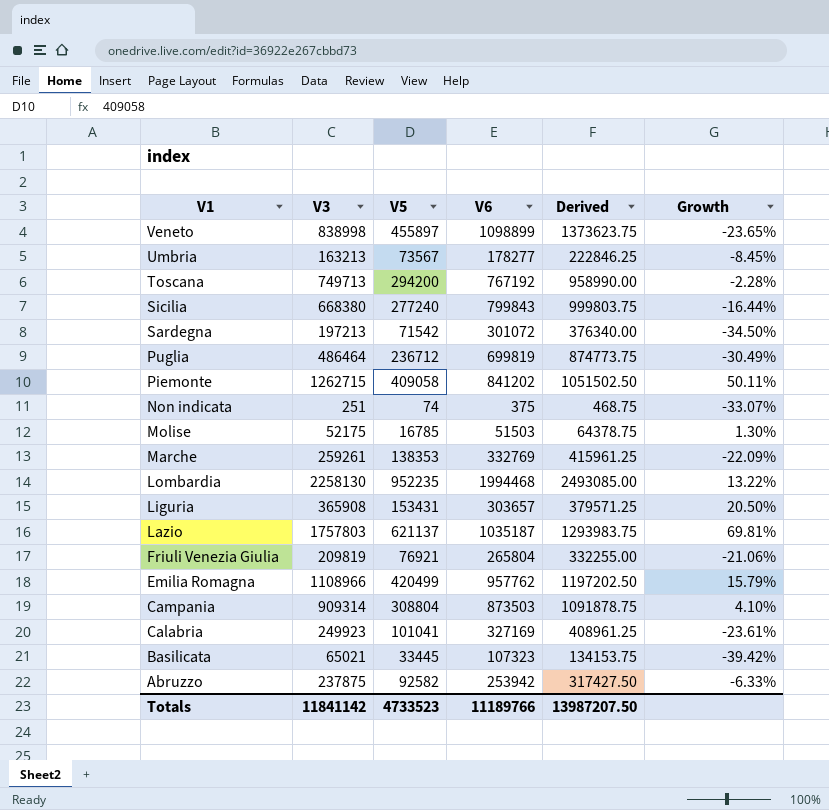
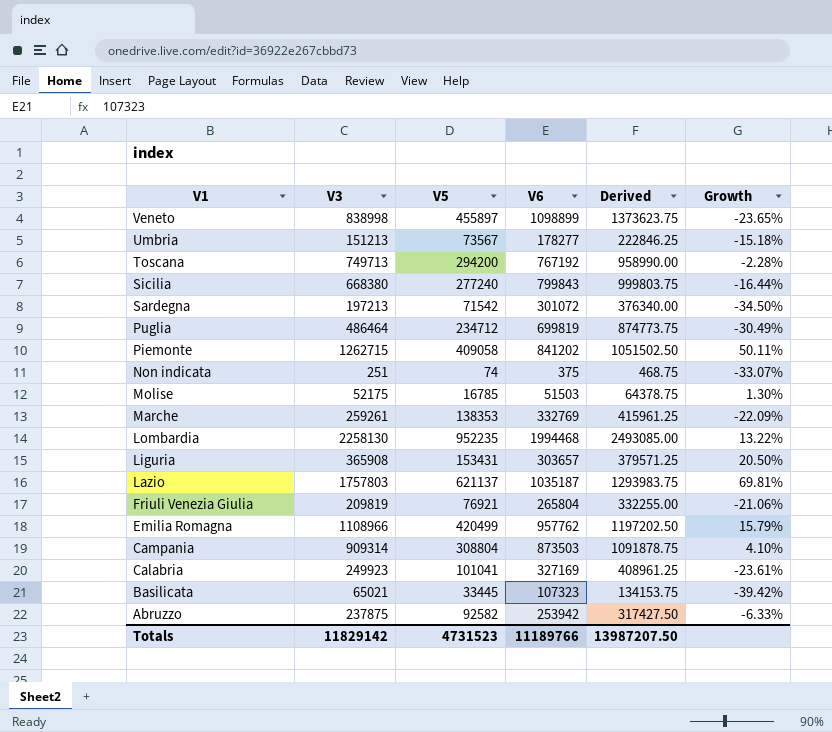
Umbria | V3: 163213 -> 151213
Umbria | Growth: -8.45% -> -15.18%
Puglia | V5: 236712 -> 234712
Totals | V3: 11841142 -> 11829142
Totals | V5: 4733523 -> 4731523

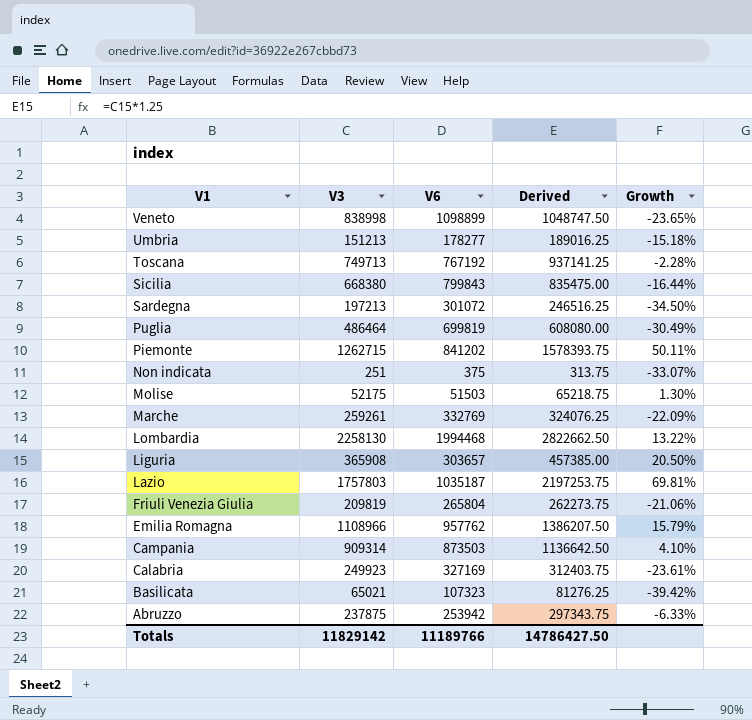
column V5 | position: 3 -> none
column Derived | formula: [V6] * 1.25 -> [V3] * 1.25
Totals | Derived: 13987207.50 -> 14786427.50

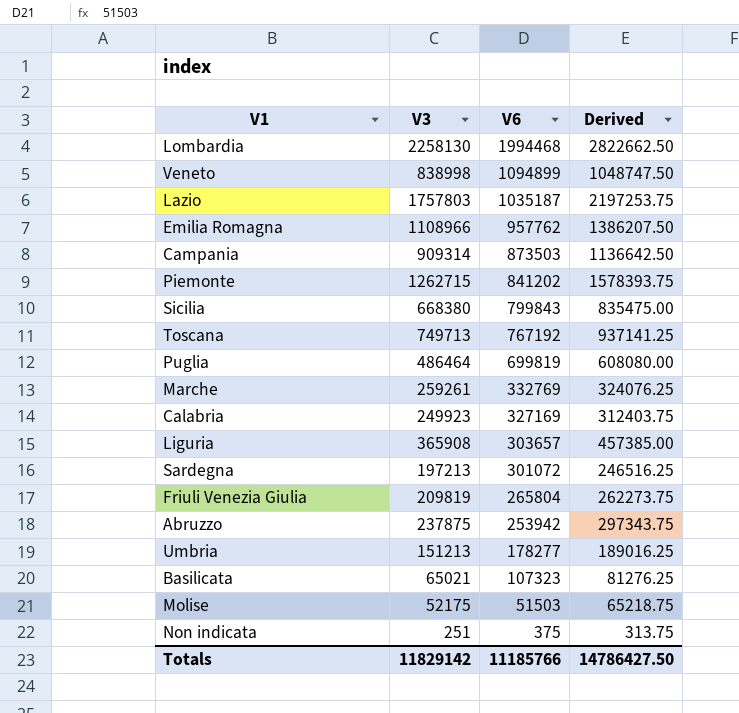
row order: V1 descending -> V6 descending
column Growth | formula: ([V3] - [V6]) / [V6] -> none
Veneto | V6: 1098899 -> 1094899
Totals | V6: 11189766 -> 11185766

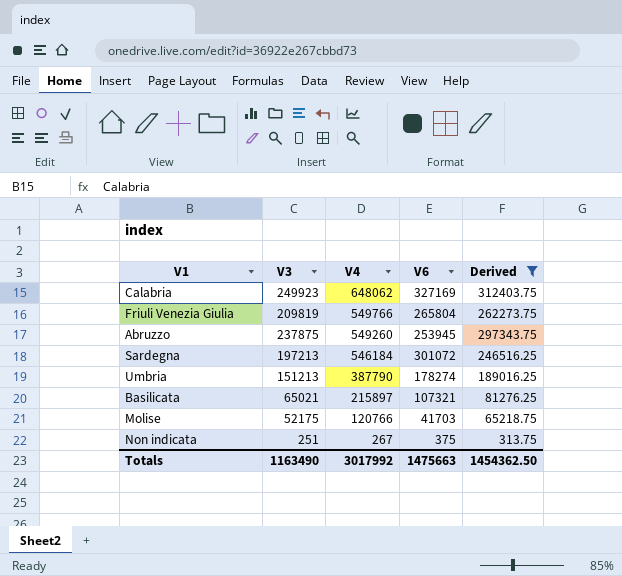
filter: none -> Derived <= 312403.75
row order: V6 descending -> V4 descending
column V4 | position: none -> 3
Abruzzo | V6: 253942 -> 253945
Umbria | V6: 178277 -> 178274
Basilicata | V6: 107323 -> 107321
Molise | V6: 51503 -> 41703
Totals | V3: 11829142 -> 1163490
Totals | V6: 11185766 -> 1475663
Totals | Derived: 14786427.50 -> 1454362.50

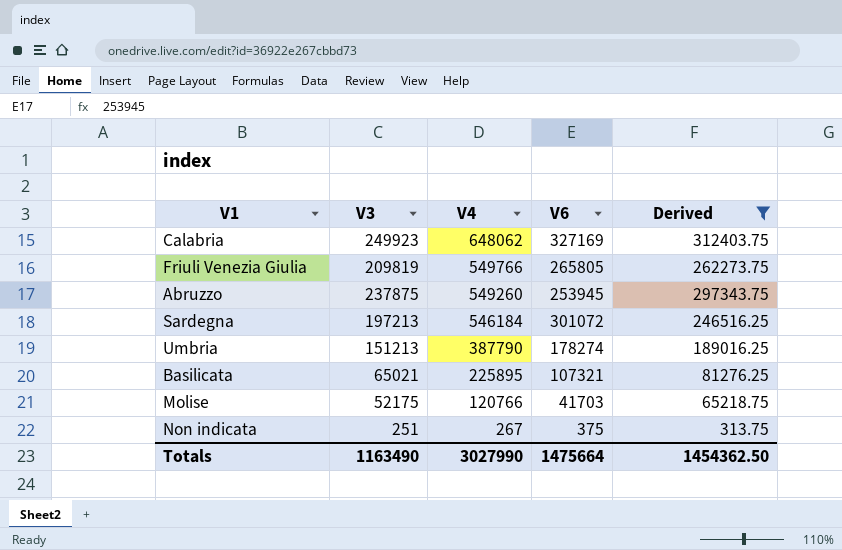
Friuli Venezia Giulia | V6: 265804 -> 265805
Basilicata | V4: 215897 -> 225895
Totals | V4: 3017992 -> 3027990
Totals | V6: 1475663 -> 1475664

